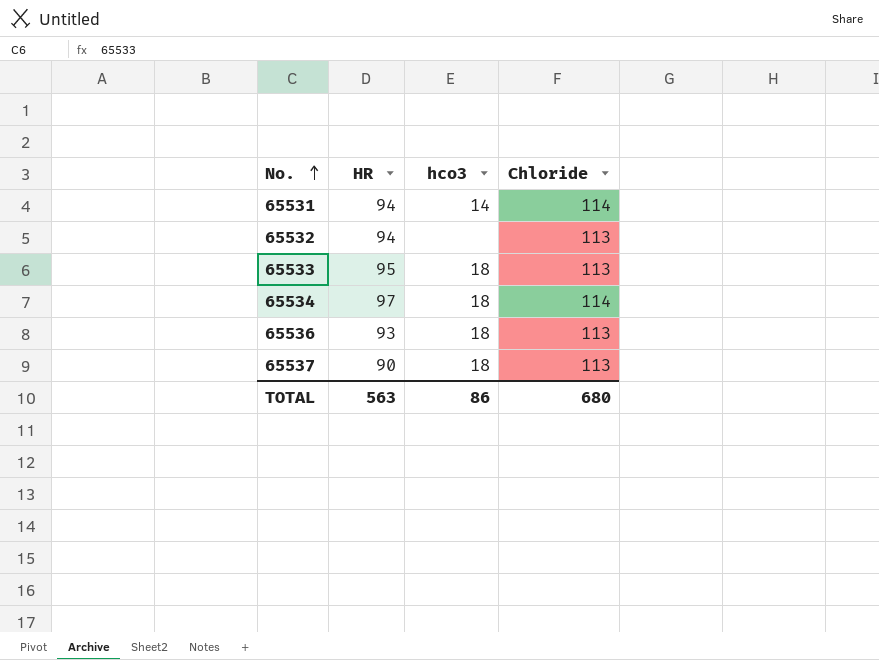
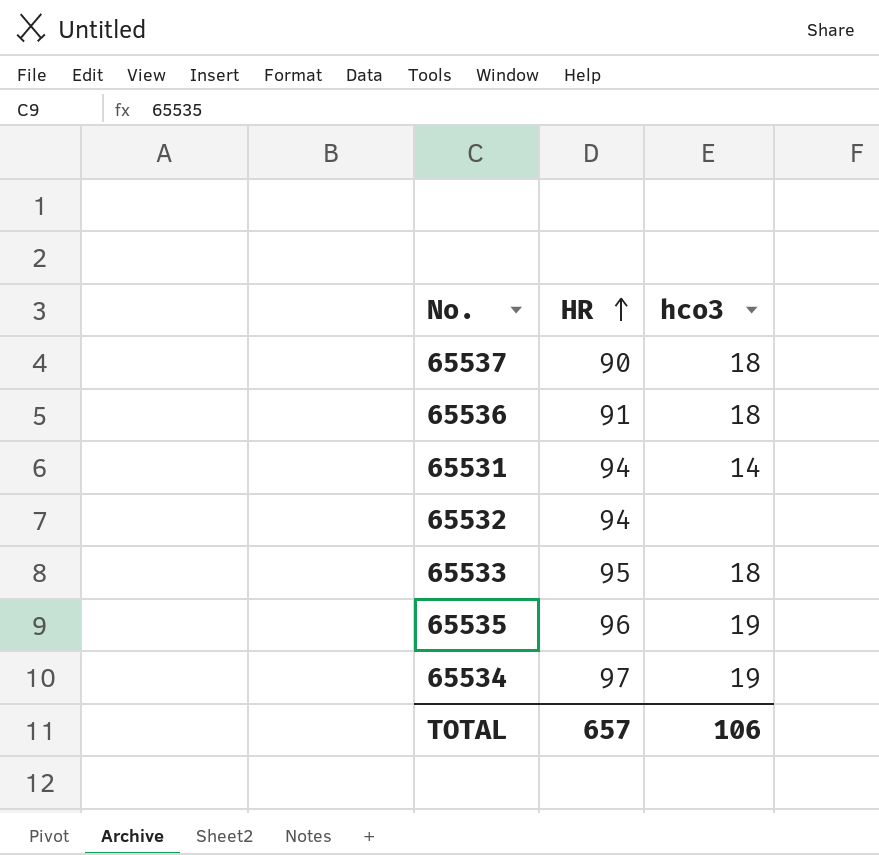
row order: No. ascending -> HR ascending
column Chloride | position: 4 -> none
65536 | HR: 93 -> 91
row 65535: none -> 96 | 19
65534 | hco3: 18 -> 19
TOTAL | HR: 563 -> 657
TOTAL | hco3: 86 -> 106

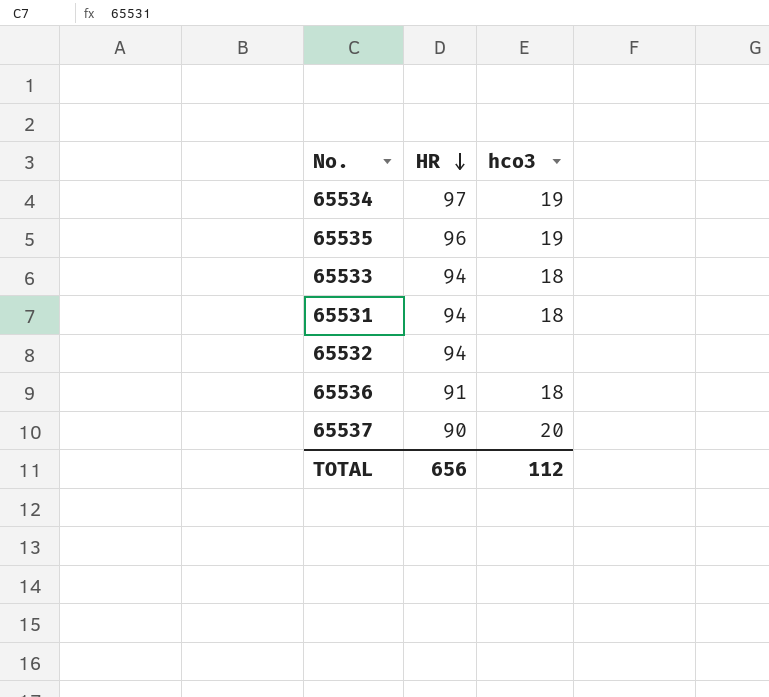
row order: HR ascending -> HR descending
65533 | HR: 95 -> 94
65531 | hco3: 14 -> 18
65537 | hco3: 18 -> 20
TOTAL | HR: 657 -> 656
TOTAL | hco3: 106 -> 112

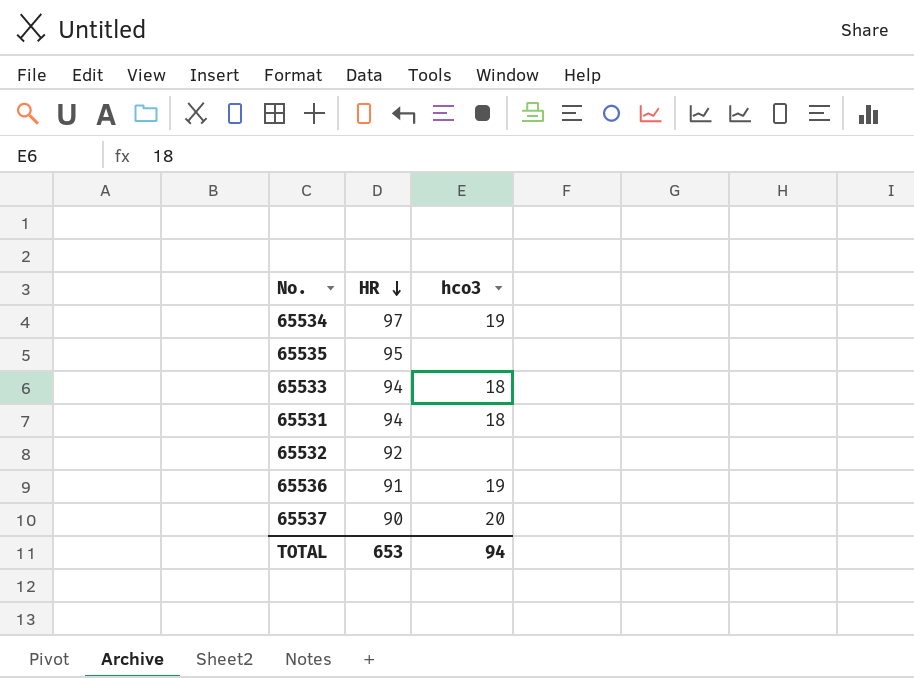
65535 | HR: 96 -> 95
65535 | hco3: 19 -> none
65532 | HR: 94 -> 92
65536 | hco3: 18 -> 19
TOTAL | HR: 656 -> 653
TOTAL | hco3: 112 -> 94

